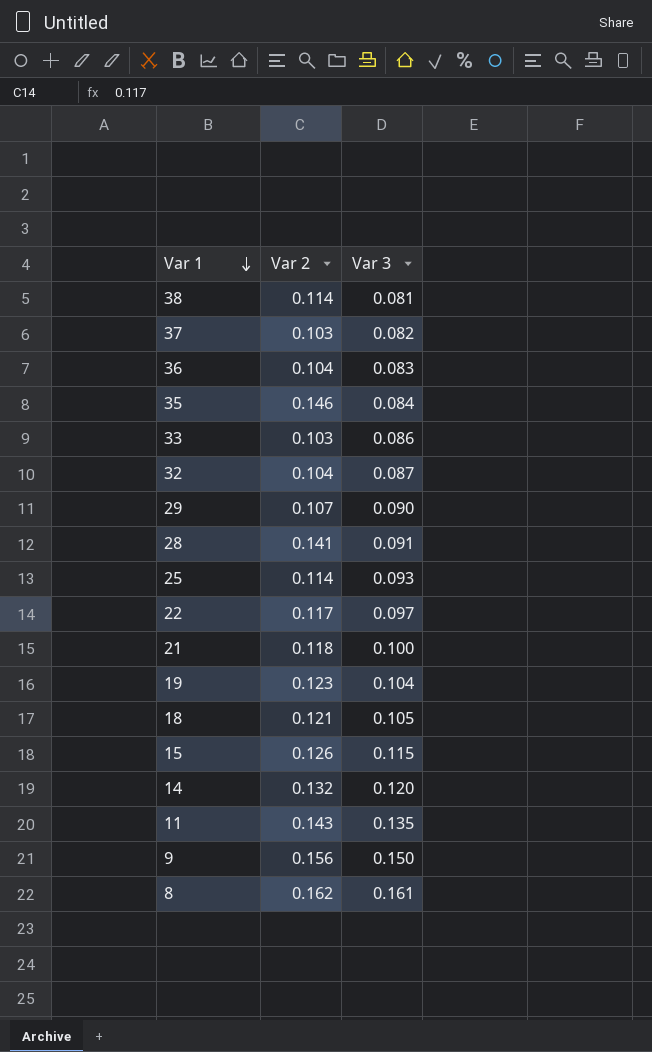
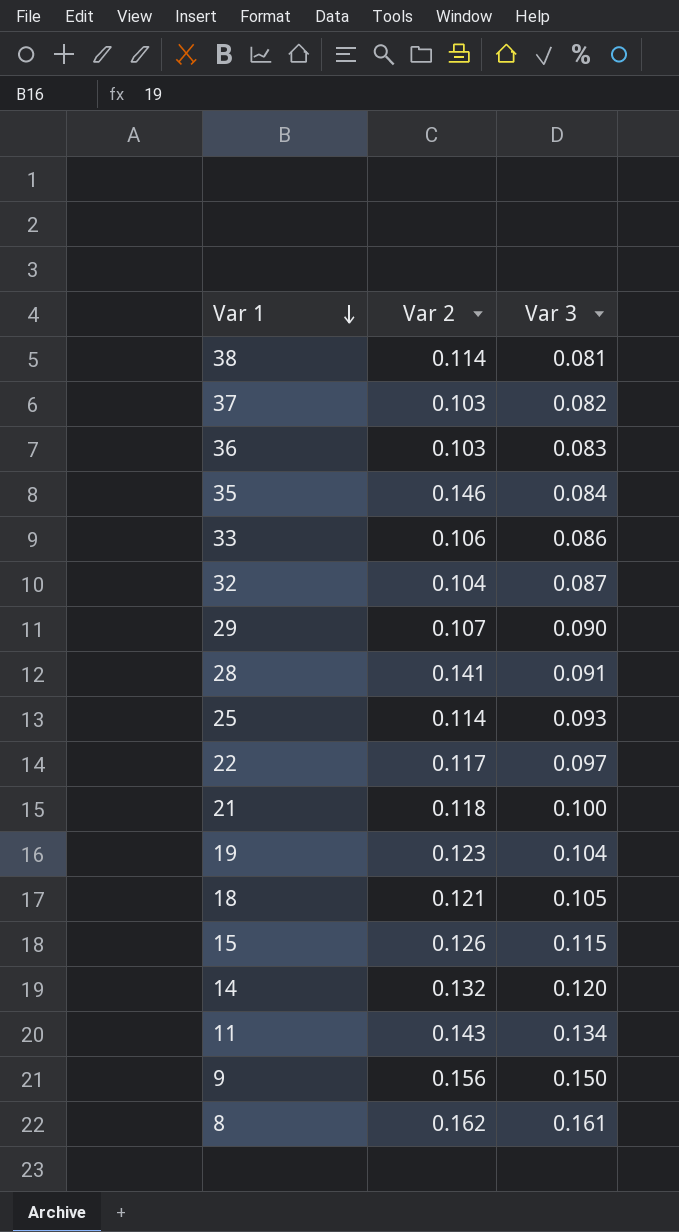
36 | Var 2: 0.104 -> 0.103
33 | Var 2: 0.103 -> 0.106
11 | Var 3: 0.135 -> 0.134

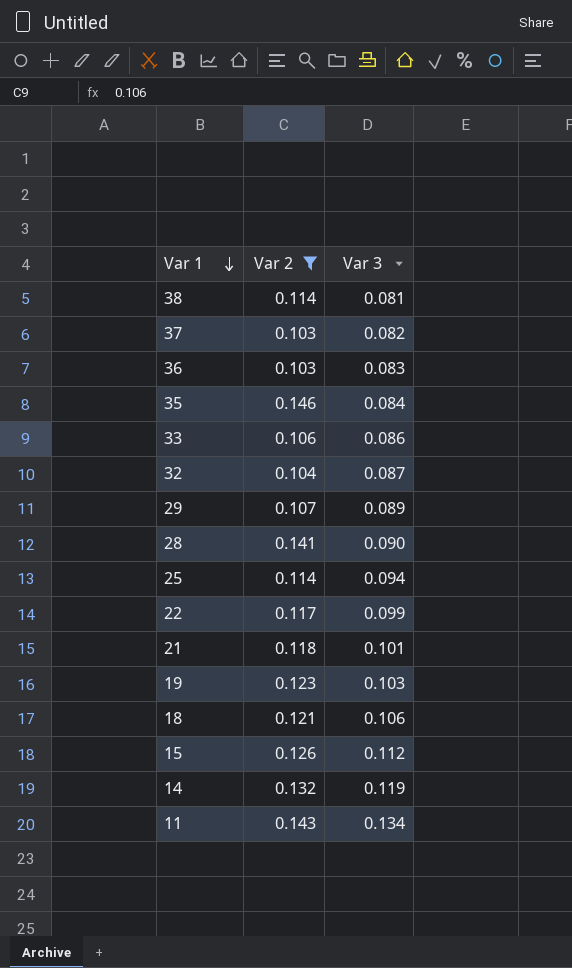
filter: none -> Var 2 <= 0.146
29 | Var 3: 0.090 -> 0.089
28 | Var 3: 0.091 -> 0.090
25 | Var 3: 0.093 -> 0.094
22 | Var 3: 0.097 -> 0.099
21 | Var 3: 0.100 -> 0.101
19 | Var 3: 0.104 -> 0.103
18 | Var 3: 0.105 -> 0.106
15 | Var 3: 0.115 -> 0.112
14 | Var 3: 0.120 -> 0.119

